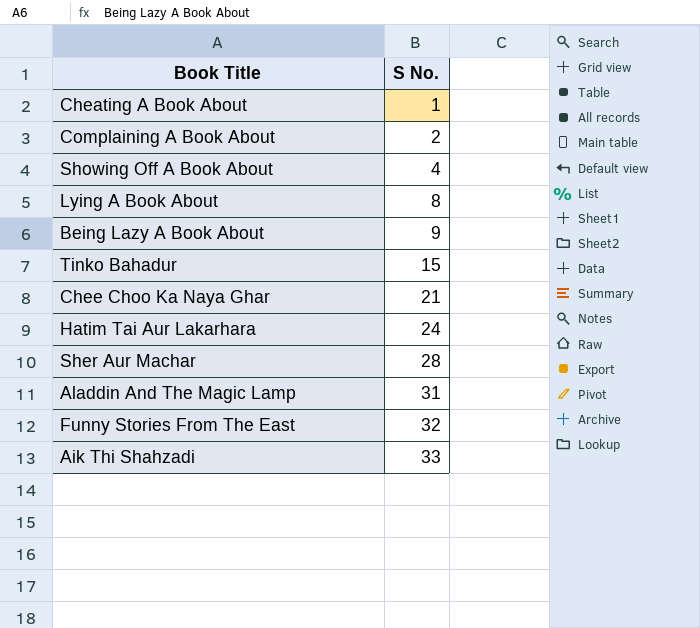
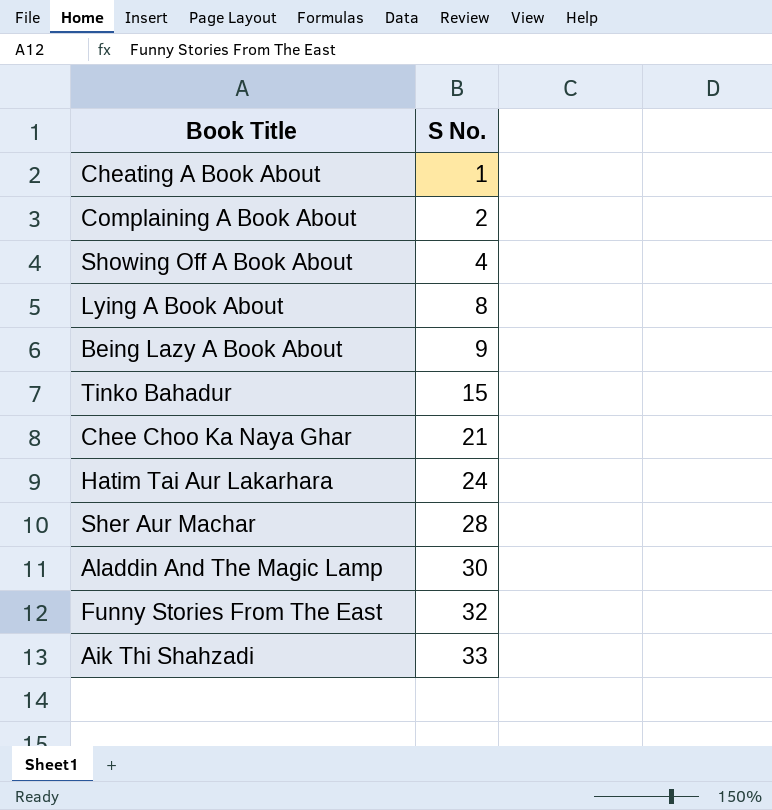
Aladdin And The Magic Lamp | S No.: 31 -> 30

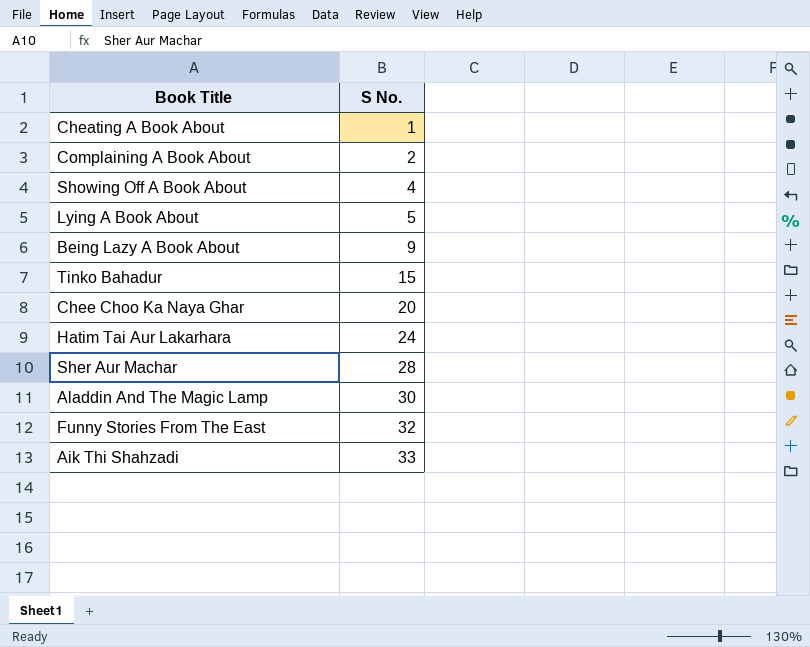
Lying A Book About | S No.: 8 -> 5
Chee Choo Ka Naya Ghar | S No.: 21 -> 20

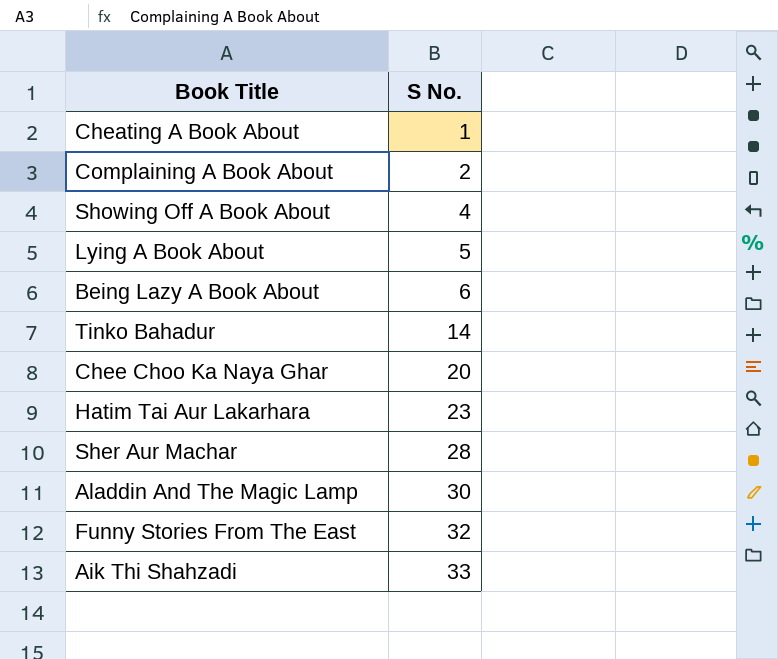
Being Lazy A Book About | S No.: 9 -> 6
Tinko Bahadur | S No.: 15 -> 14
Hatim Tai Aur Lakarhara | S No.: 24 -> 23

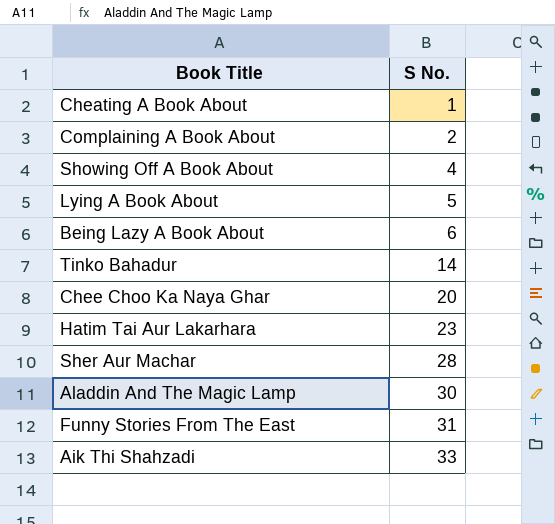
Funny Stories From The East | S No.: 32 -> 31

